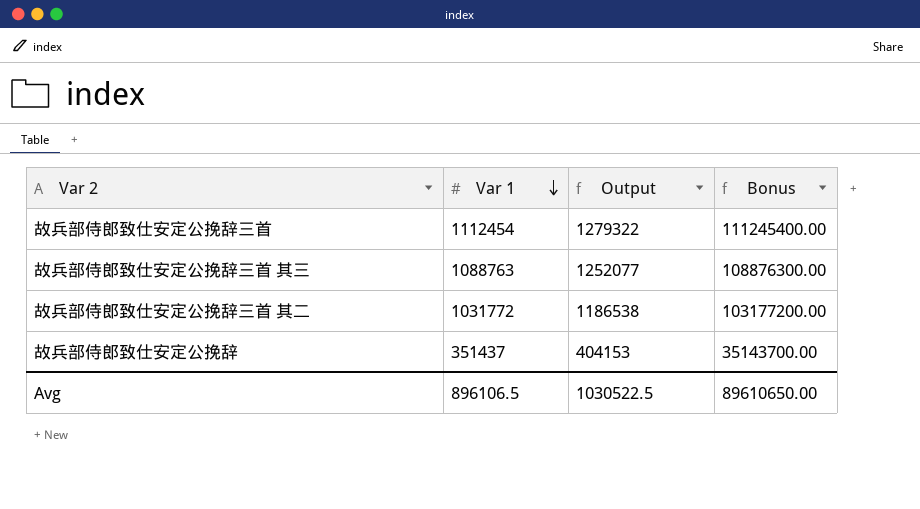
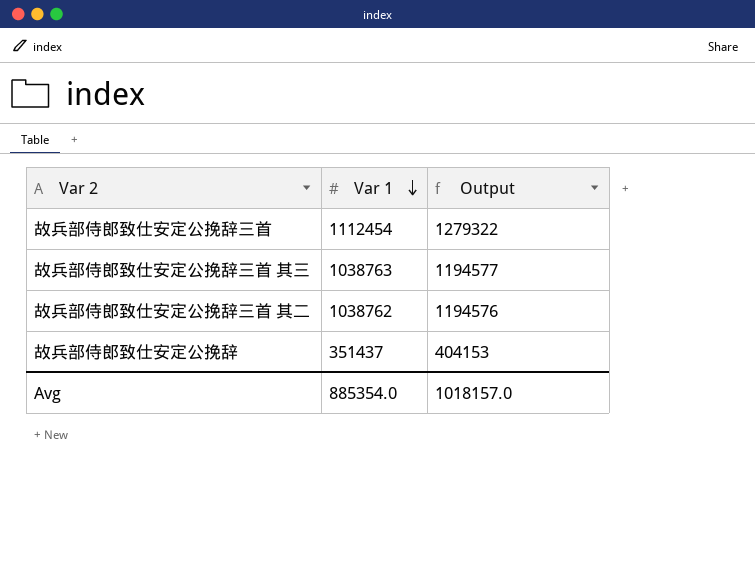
column Bonus | formula: [Var 1] * 100 -> none
故兵部侍郎致仕安定公挽辞三首 其三 | Var 1: 1088763 -> 1038763
故兵部侍郎致仕安定公挽辞三首 其三 | Output: 1252077 -> 1194577
故兵部侍郎致仕安定公挽辞三首 其二 | Var 1: 1031772 -> 1038762
故兵部侍郎致仕安定公挽辞三首 其二 | Output: 1186538 -> 1194576
Avg | Var 1: 896106.5 -> 885354.0
Avg | Output: 1030522.5 -> 1018157.0

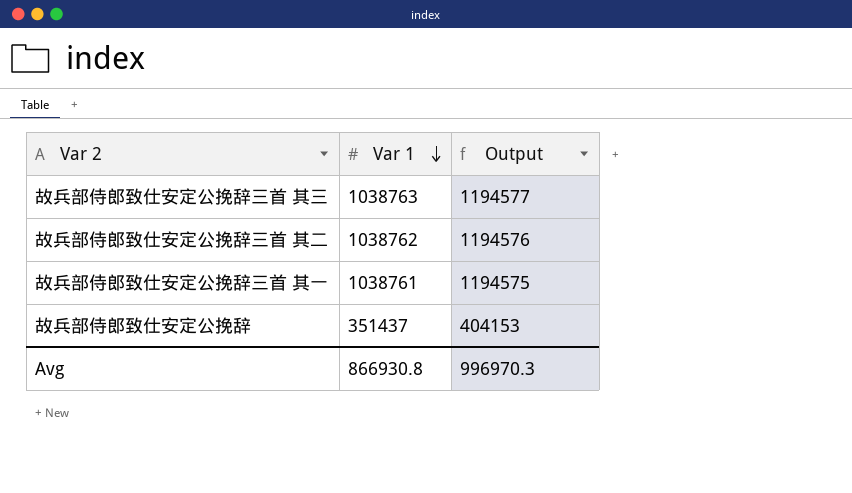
row 故兵部侍郎致仕安定公挽辞三首: 1112454 | 1279322 -> none
row 故兵部侍郎致仕安定公挽辞三首 其一: none -> 1038761 | 1194575
Avg | Var 1: 885354.0 -> 866930.8
Avg | Output: 1018157.0 -> 996970.3

